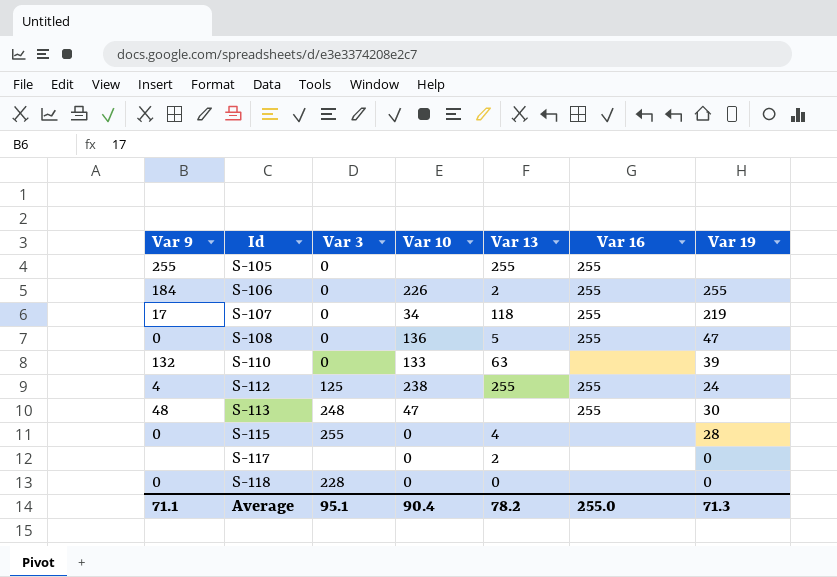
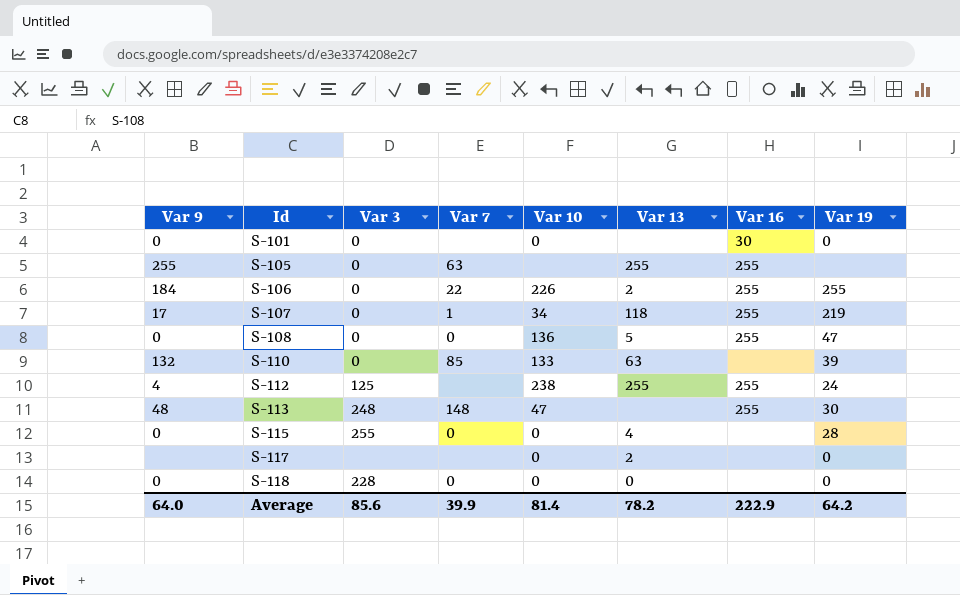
column Var 7 | position: none -> 4
row S-101: none -> 0 | 0 | none | 0 | none | 30 | 0
Average | Var 9: 71.1 -> 64.0
Average | Var 3: 95.1 -> 85.6
Average | Var 10: 90.4 -> 81.4
Average | Var 16: 255.0 -> 222.9
Average | Var 19: 71.3 -> 64.2

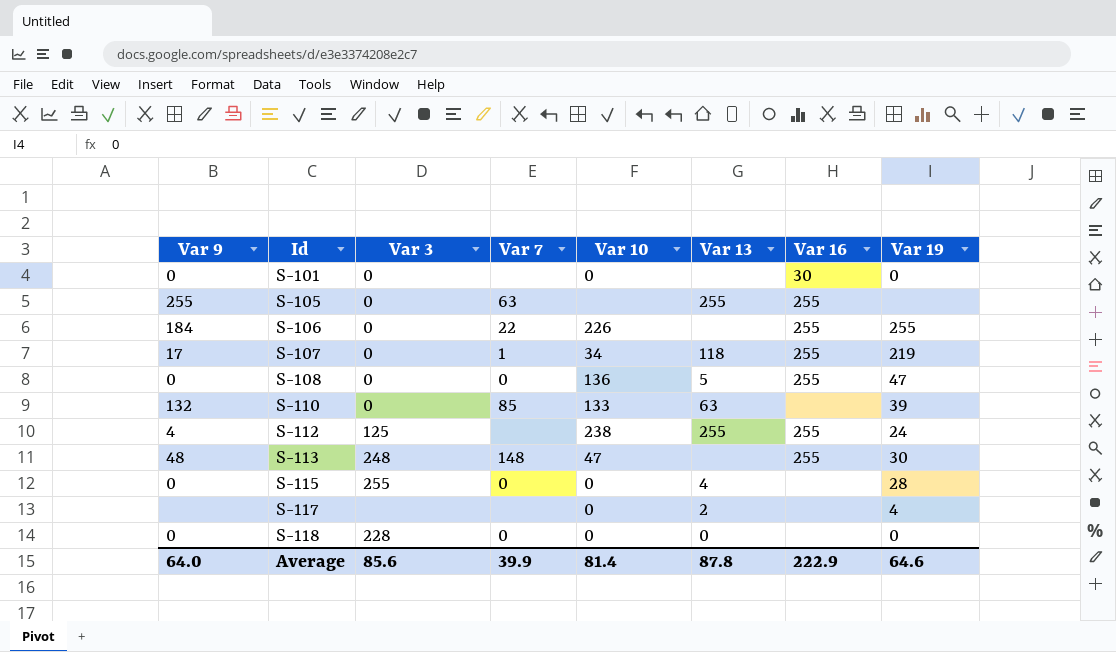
S-106 | Var 13: 2 -> none
S-117 | Var 19: 0 -> 4
Average | Var 13: 78.2 -> 87.8
Average | Var 19: 64.2 -> 64.6

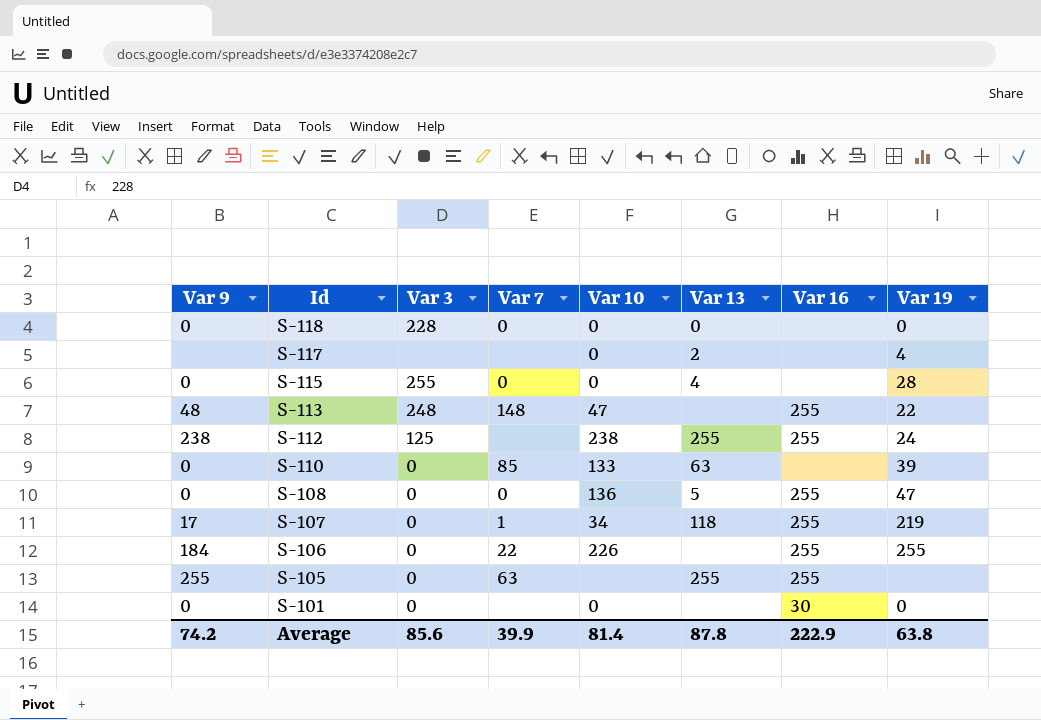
row order: Id ascending -> Id descending
S-113 | Var 19: 30 -> 22
S-112 | Var 9: 4 -> 238
S-110 | Var 9: 132 -> 0
Average | Var 9: 64.0 -> 74.2
Average | Var 19: 64.6 -> 63.8

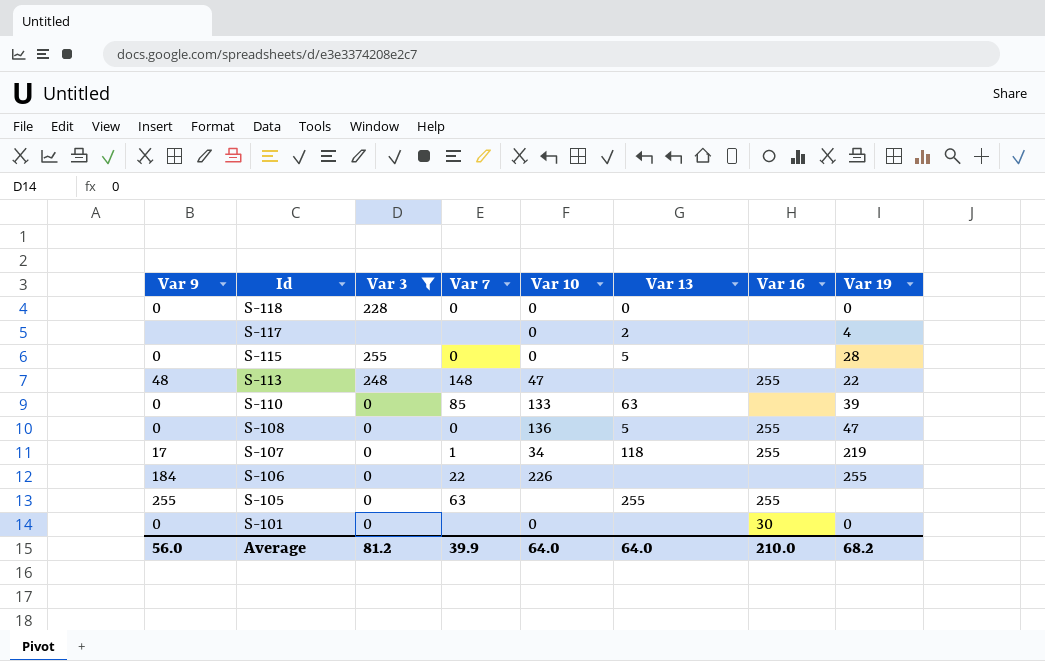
filter: none -> Var 3 != 125
S-115 | Var 13: 4 -> 5
S-106 | Var 16: 255 -> none
Average | Var 9: 74.2 -> 56.0
Average | Var 3: 85.6 -> 81.2
Average | Var 10: 81.4 -> 64.0
Average | Var 13: 87.8 -> 64.0
Average | Var 16: 222.9 -> 210.0
Average | Var 19: 63.8 -> 68.2

